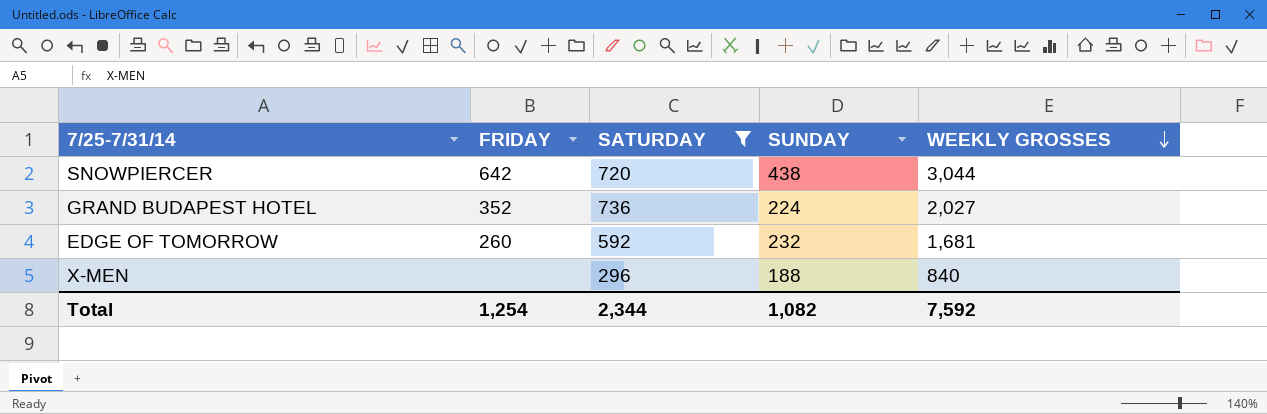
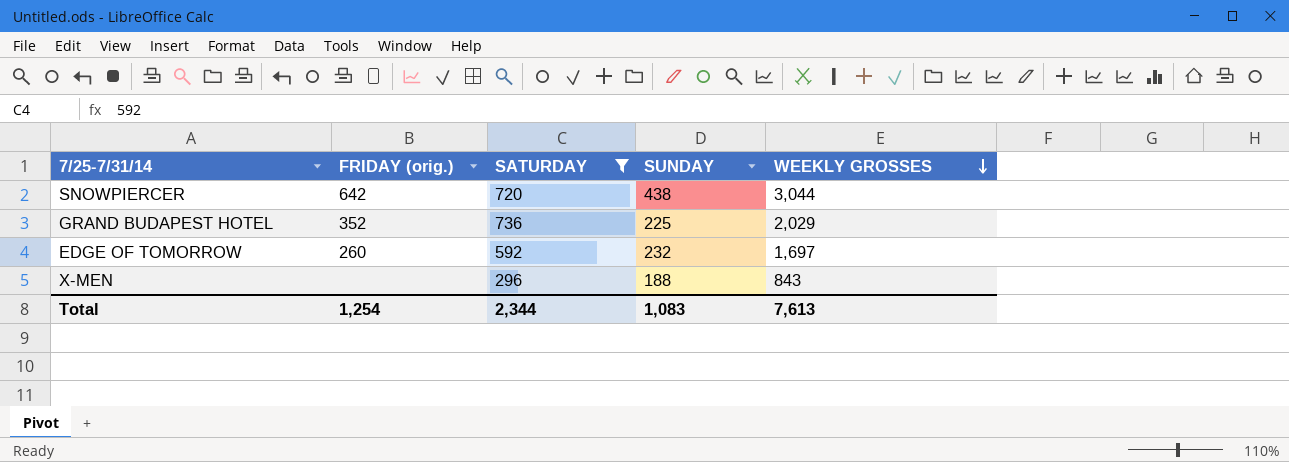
column name: FRIDAY -> FRIDAY (orig.)
GRAND BUDAPEST HOTEL | SUNDAY: 224 -> 225
GRAND BUDAPEST HOTEL | WEEKLY GROSSES: 2,027 -> 2,029
EDGE OF TOMORROW | WEEKLY GROSSES: 1,681 -> 1,697
X-MEN | WEEKLY GROSSES: 840 -> 843
Total | SUNDAY: 1,082 -> 1,083
Total | WEEKLY GROSSES: 7,592 -> 7,613

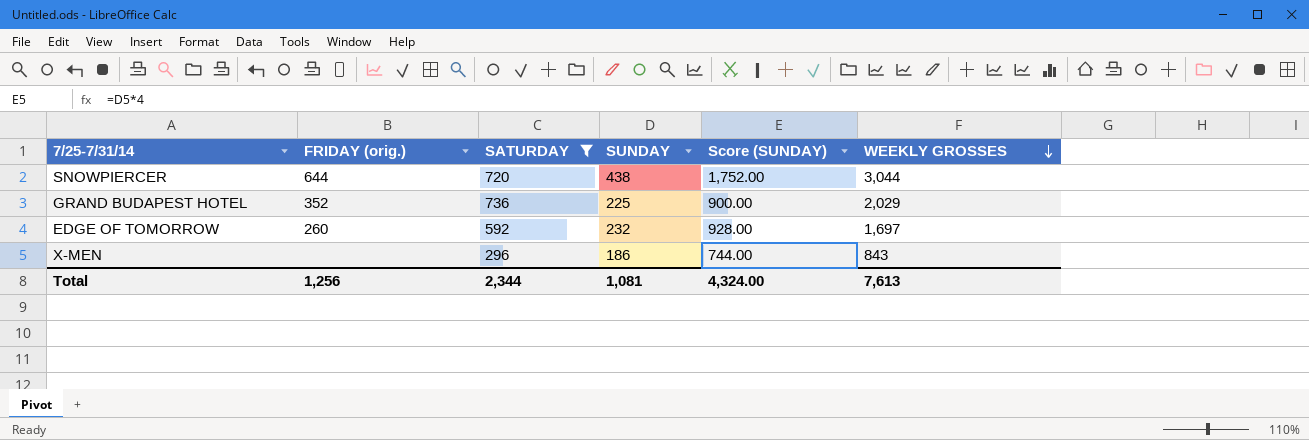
column Score (SUNDAY) | formula: none -> [SUNDAY] * 4
SNOWPIERCER | FRIDAY (orig.): 642 -> 644
X-MEN | SUNDAY: 188 -> 186
Total | FRIDAY (orig.): 1,254 -> 1,256
Total | SUNDAY: 1,083 -> 1,081

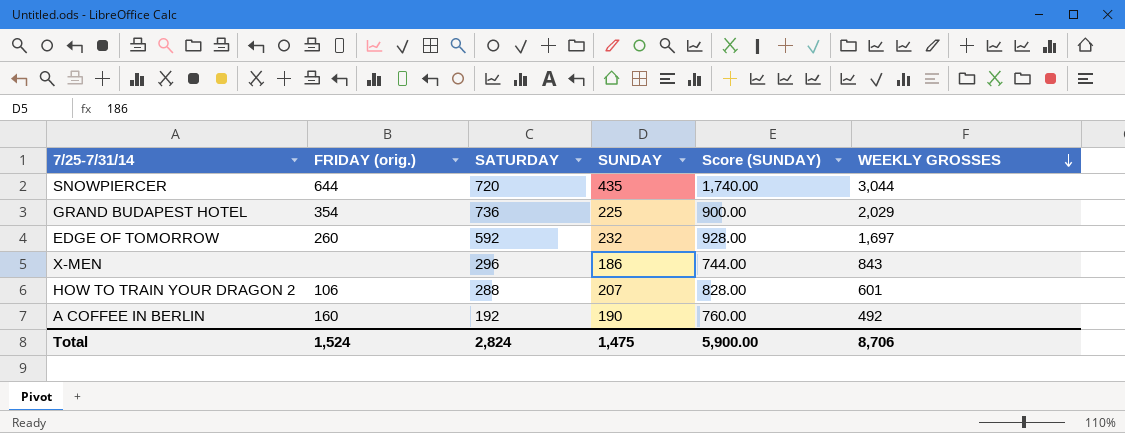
filter: SATURDAY >= 296 -> none
SNOWPIERCER | SUNDAY: 438 -> 435
SNOWPIERCER | Score (SUNDAY): 1,752.00 -> 1,740.00
GRAND BUDAPEST HOTEL | FRIDAY (orig.): 352 -> 354
Total | FRIDAY (orig.): 1,256 -> 1,524
Total | SATURDAY: 2,344 -> 2,824
Total | SUNDAY: 1,081 -> 1,475
Total | Score (SUNDAY): 4,324.00 -> 5,900.00
Total | WEEKLY GROSSES: 7,613 -> 8,706

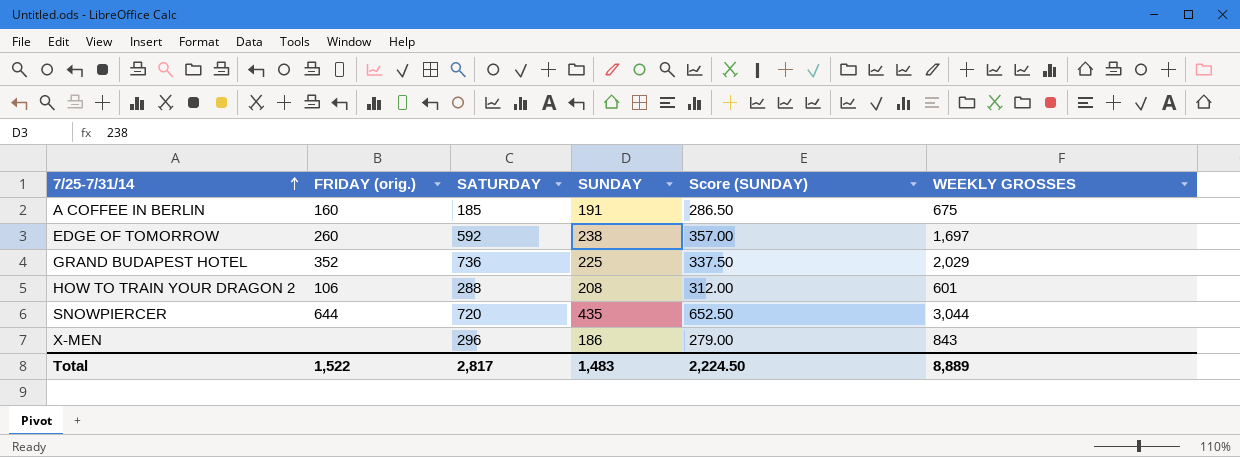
row order: WEEKLY GROSSES descending -> 7/25-7/31/14 ascending
column Score (SUNDAY) | formula: [SUNDAY] * 4 -> [SUNDAY] * 1.5
A COFFEE IN BERLIN | SATURDAY: 192 -> 185
A COFFEE IN BERLIN | SUNDAY: 190 -> 191
A COFFEE IN BERLIN | WEEKLY GROSSES: 492 -> 675
EDGE OF TOMORROW | SUNDAY: 232 -> 238
GRAND BUDAPEST HOTEL | FRIDAY (orig.): 354 -> 352
HOW TO TRAIN YOUR DRAGON 2 | SUNDAY: 207 -> 208
Total | FRIDAY (orig.): 1,524 -> 1,522
Total | SATURDAY: 2,824 -> 2,817
Total | SUNDAY: 1,475 -> 1,483
Total | Score (SUNDAY): 5,900.00 -> 2,224.50
Total | WEEKLY GROSSES: 8,706 -> 8,889

